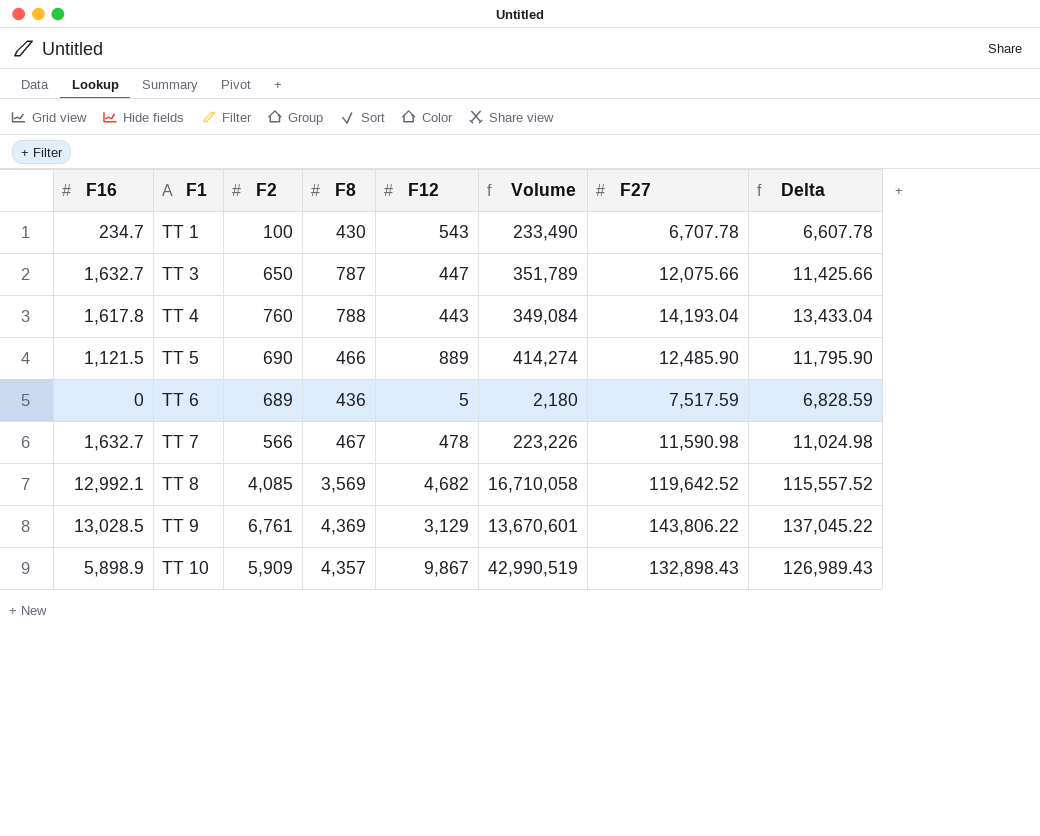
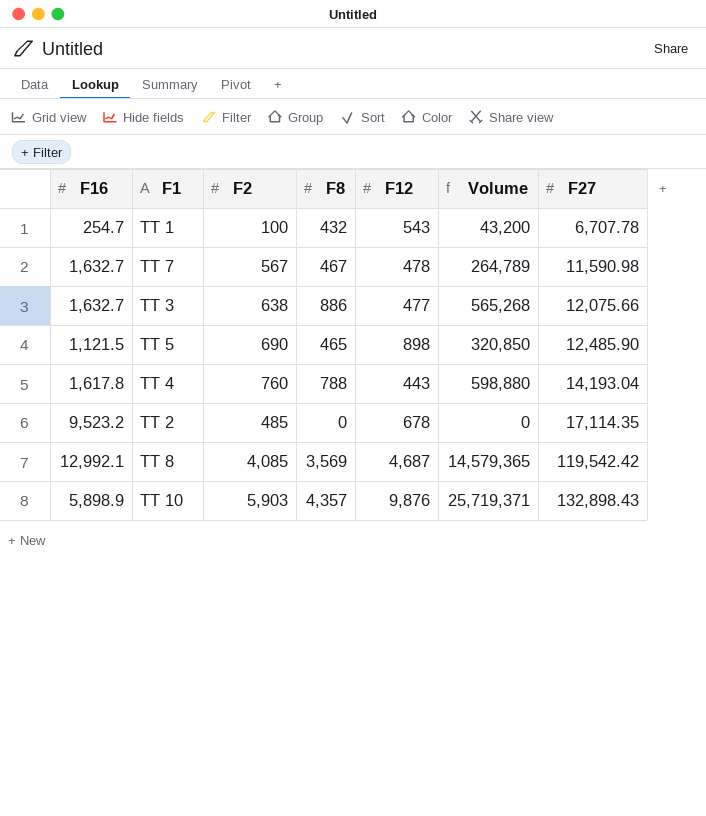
row order: F1 ascending -> F27 ascending
column Delta | formula: [F27] - [F2] -> none
column Volume | formula: [F8] * [F12] -> [F2] * [F8]
row ТТ 6: 0 | 689 | 436 | 5 | 2,180 | 7,517.59 | 6,828.59 -> none
row ТТ 9: 13,028.5 | 6,761 | 4,369 | 3,129 | 13,670,601 | 143,806.22 | 137,045.22 -> none
ТТ 1 | F16: 234.7 -> 254.7
ТТ 1 | F8: 430 -> 432
ТТ 7 | F2: 566 -> 567
ТТ 3 | F2: 650 -> 638
ТТ 3 | F8: 787 -> 886
ТТ 3 | F12: 447 -> 477
ТТ 5 | F8: 466 -> 465
ТТ 5 | F12: 889 -> 898
row ТТ 2: none -> 9,523.2 | 485 | 0 | 678 | 0 | 17,114.35
ТТ 8 | F12: 4,682 -> 4,687
ТТ 8 | F27: 119,642.52 -> 119,542.42
ТТ 10 | F2: 5,909 -> 5,903
ТТ 10 | F12: 9,867 -> 9,876

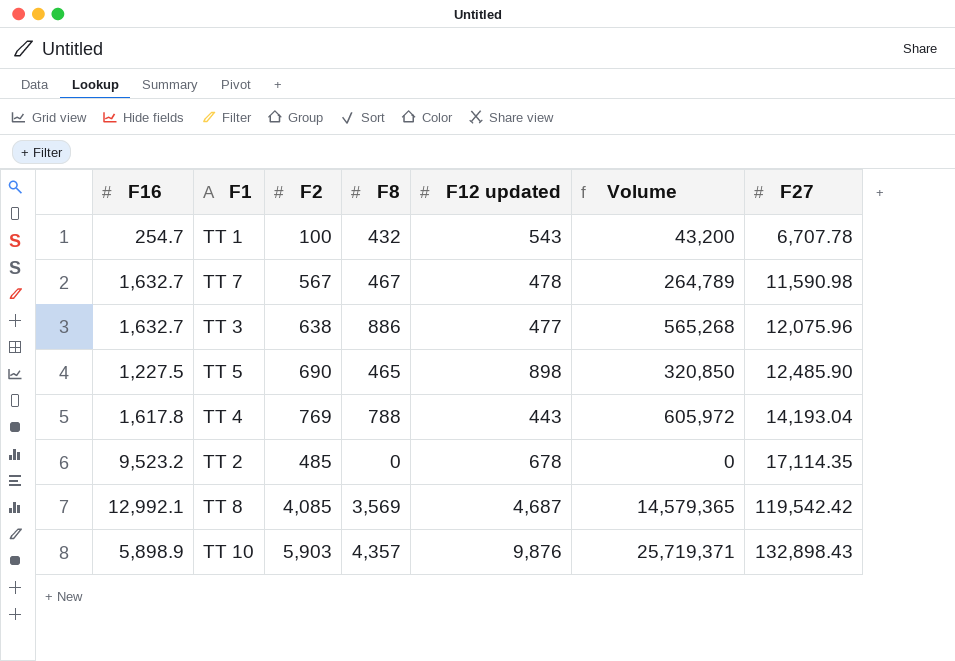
column name: F12 -> F12 updated
ТТ 3 | F27: 12,075.66 -> 12,075.96
ТТ 5 | F16: 1,121.5 -> 1,227.5
ТТ 4 | F2: 760 -> 769
ТТ 4 | Volume: 598,880 -> 605,972

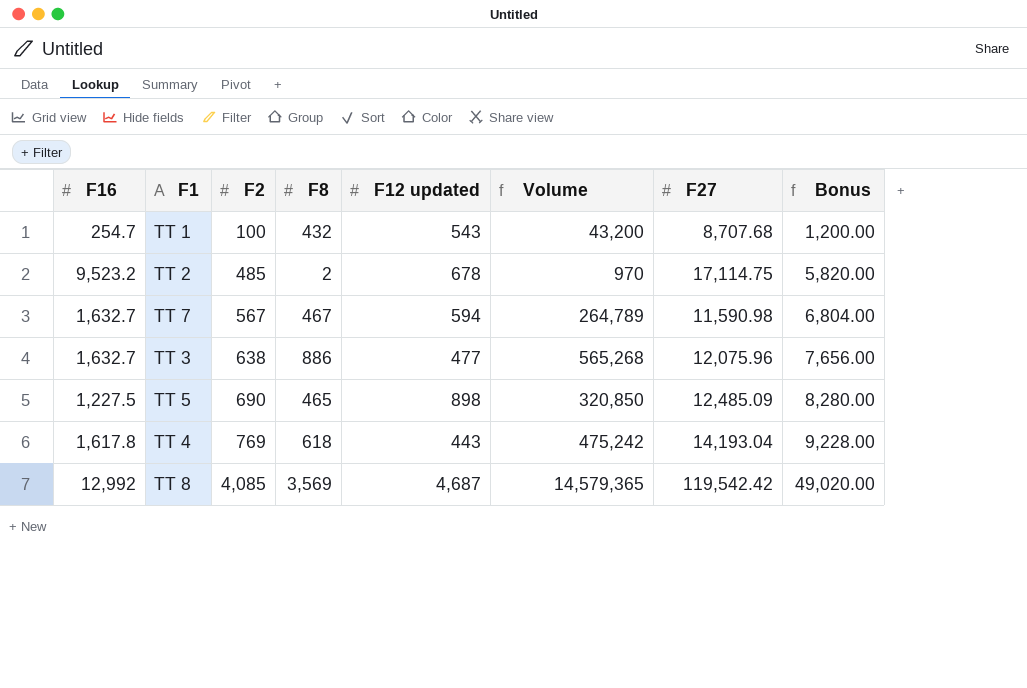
row order: F27 ascending -> F2 ascending
column Bonus | formula: none -> [F2] * 12
row ТТ 10: 5,898.9 | 5,903 | 4,357 | 9,876 | 25,719,371 | 132,898.43 -> none
ТТ 1 | F27: 6,707.78 -> 8,707.68
ТТ 2 | F8: 0 -> 2
ТТ 2 | Volume: 0 -> 970
ТТ 2 | F27: 17,114.35 -> 17,114.75
ТТ 7 | F12 updated: 478 -> 594
ТТ 5 | F27: 12,485.90 -> 12,485.09
ТТ 4 | F8: 788 -> 618
ТТ 4 | Volume: 605,972 -> 475,242
ТТ 8 | F16: 12,992.1 -> 12,992

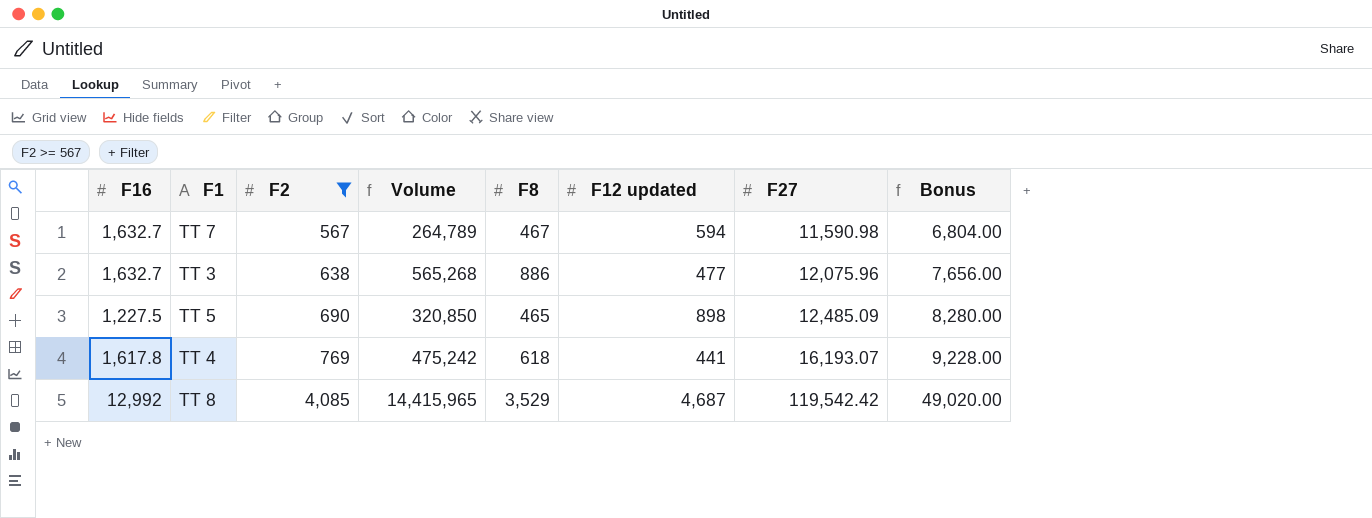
filter: none -> F2 >= 567
column Volume | position: 6 -> 4
ТТ 4 | F12 updated: 443 -> 441
ТТ 4 | F27: 14,193.04 -> 16,193.07
ТТ 8 | Volume: 14,579,365 -> 14,415,965
ТТ 8 | F8: 3,569 -> 3,529

